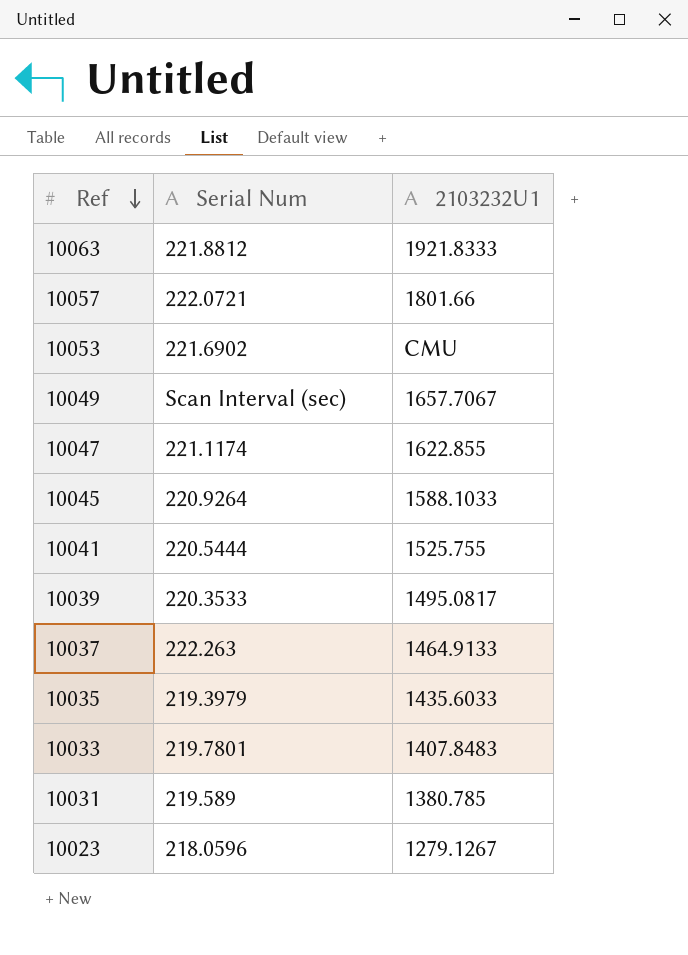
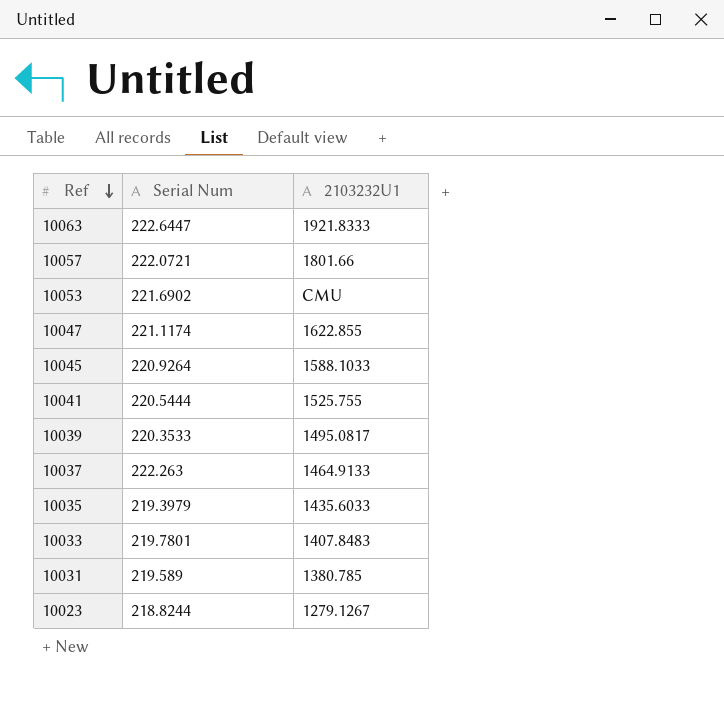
row 10049: Scan Interval (sec) | 1657.7067 -> none
10063 | Serial Num: 221.8812 -> 222.6447
10023 | Serial Num: 218.0596 -> 218.8244

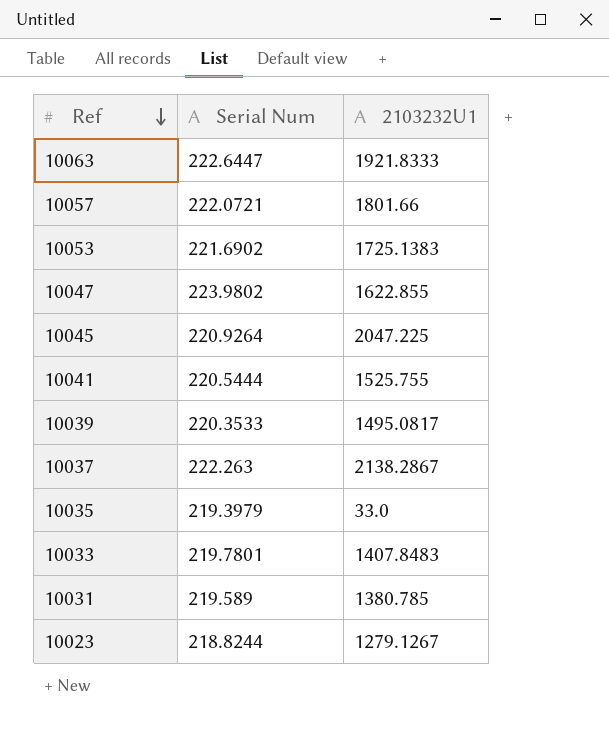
10053 | 2103232U1: CMU -> 1725.1383
10047 | Serial Num: 221.1174 -> 223.9802
10045 | 2103232U1: 1588.1033 -> 2047.225
10037 | 2103232U1: 1464.9133 -> 2138.2867
10035 | 2103232U1: 1435.6033 -> 33.0

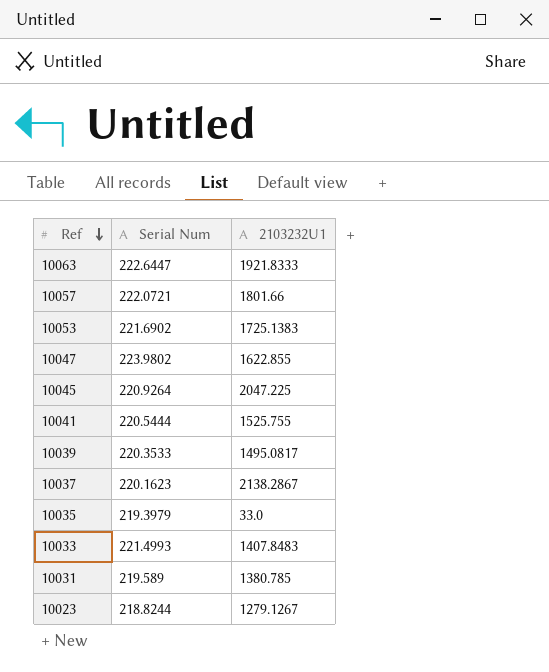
10037 | Serial Num: 222.263 -> 220.1623
10033 | Serial Num: 219.7801 -> 221.4993

